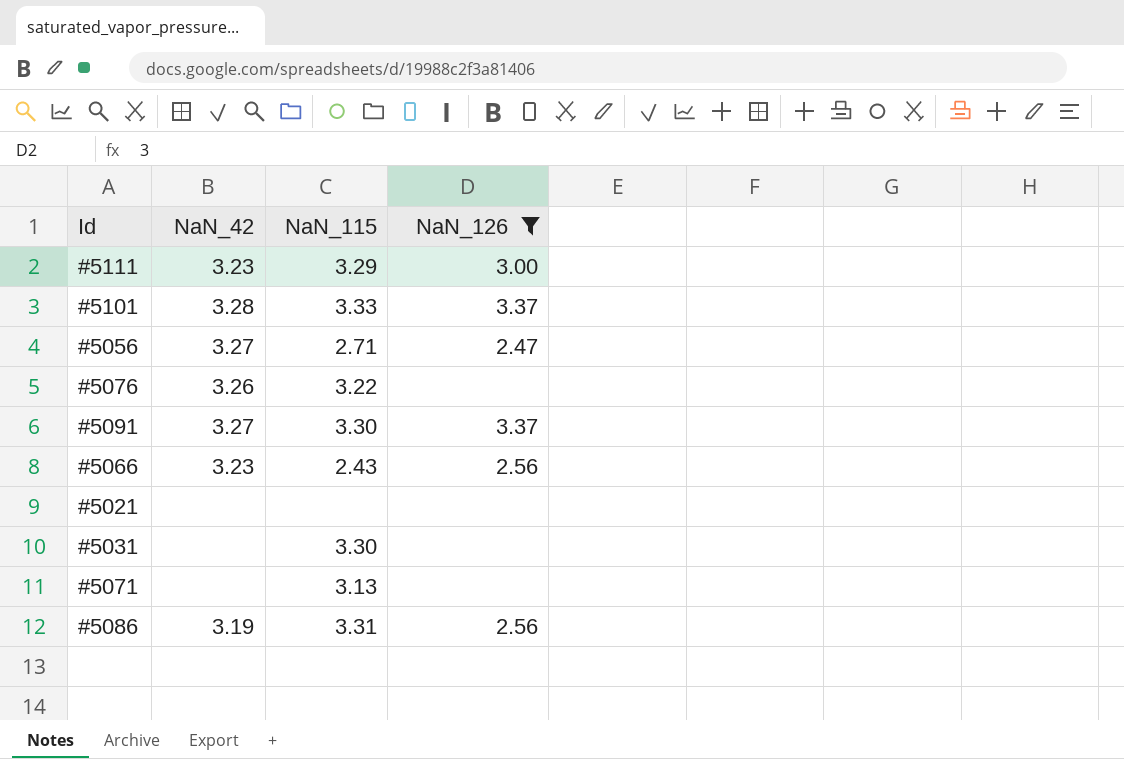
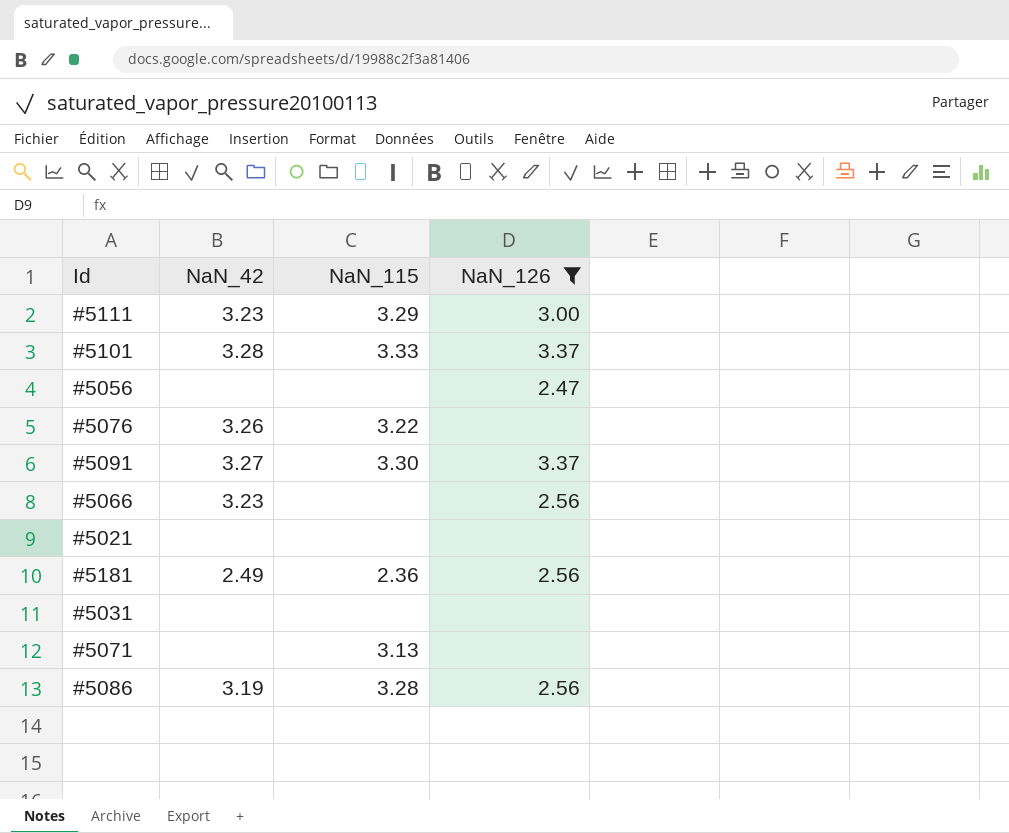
#5056 | NaN_42: 3.27 -> none
#5056 | NaN_115: 2.71 -> none
#5066 | NaN_115: 2.43 -> none
row #5181: none -> 2.49 | 2.36 | 2.56
#5031 | NaN_115: 3.30 -> none
#5086 | NaN_115: 3.31 -> 3.28

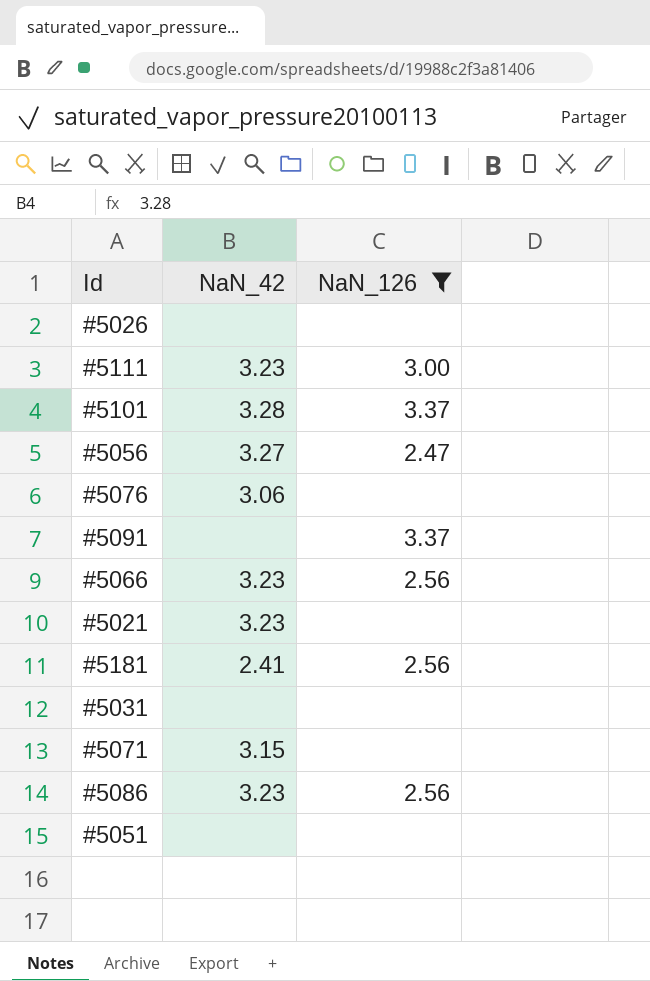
column NaN_115 | position: 3 -> none
row #5026: none -> none | none
#5056 | NaN_42: none -> 3.27
#5076 | NaN_42: 3.26 -> 3.06
#5091 | NaN_42: 3.27 -> none
#5021 | NaN_42: none -> 3.23
#5181 | NaN_42: 2.49 -> 2.41
#5071 | NaN_42: none -> 3.15
#5086 | NaN_42: 3.19 -> 3.23
row #5051: none -> none | none

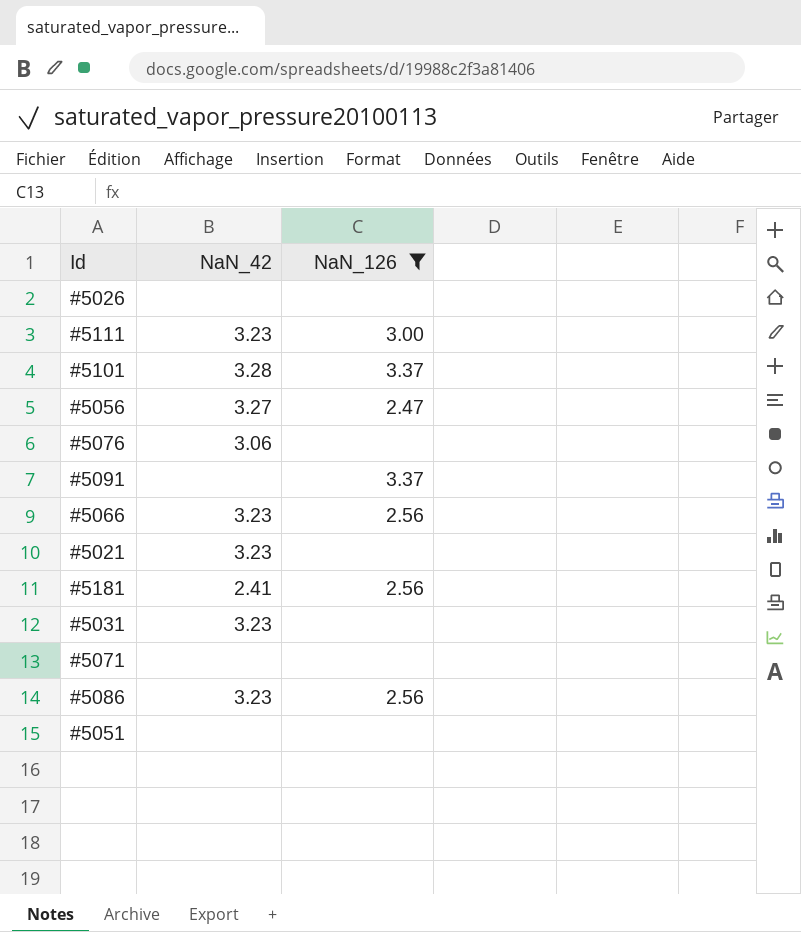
#5031 | NaN_42: none -> 3.23
#5071 | NaN_42: 3.15 -> none

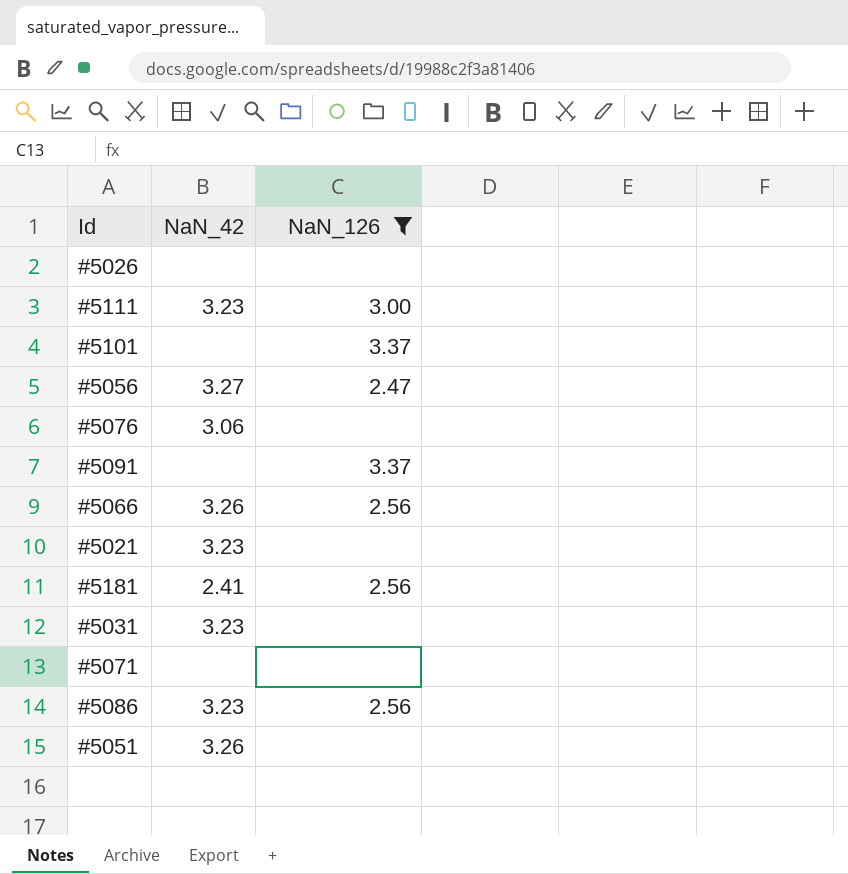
#5101 | NaN_42: 3.28 -> none
#5066 | NaN_42: 3.23 -> 3.26
#5051 | NaN_42: none -> 3.26

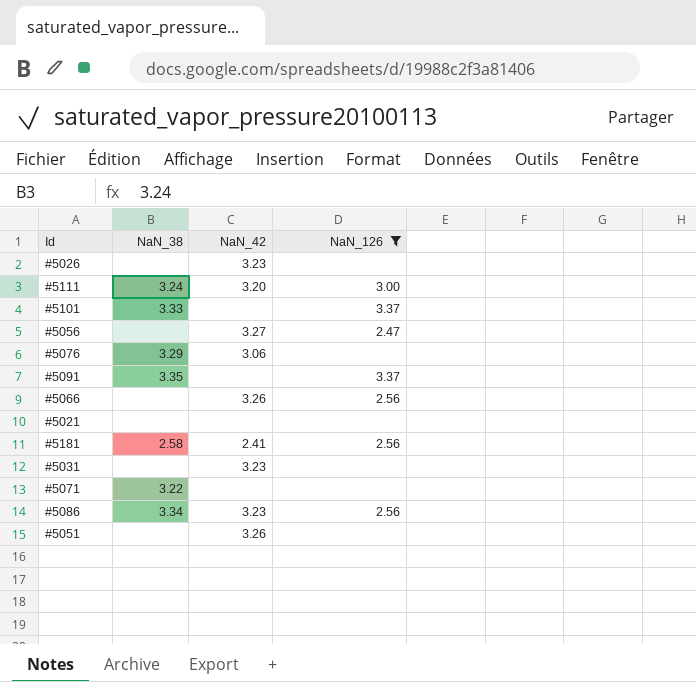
column NaN_38 | position: none -> 2
#5026 | NaN_42: none -> 3.23
#5111 | NaN_42: 3.23 -> 3.20
#5021 | NaN_42: 3.23 -> none

